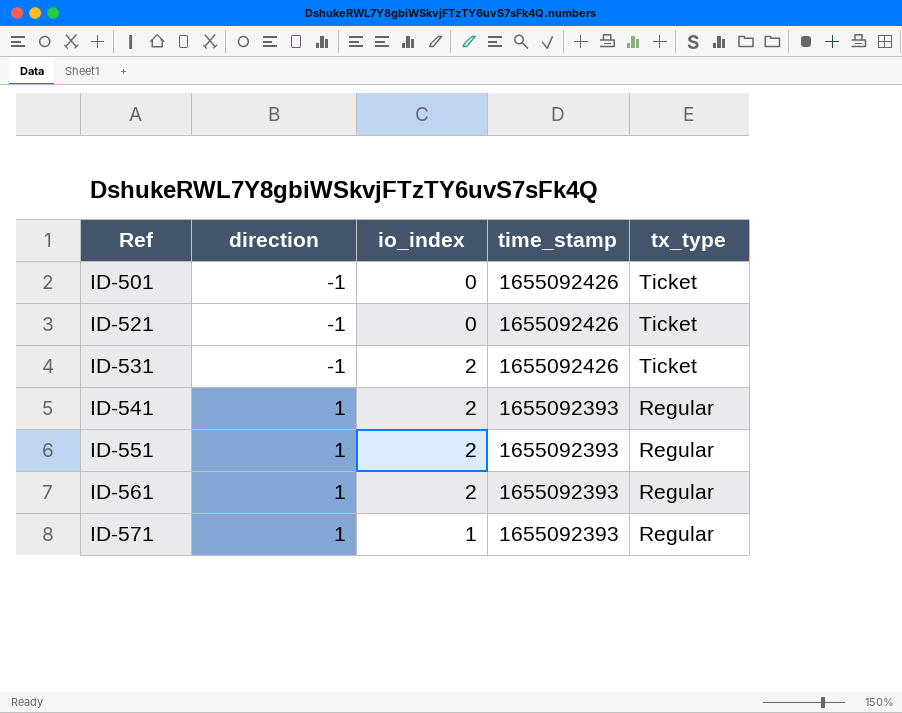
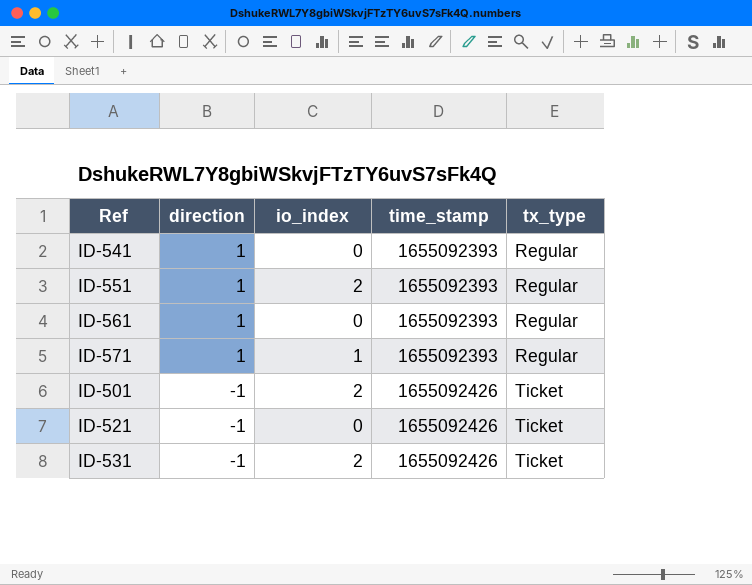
row order: Ref ascending -> direction descending
ID-541 | io_index: 2 -> 0
ID-561 | io_index: 2 -> 0
ID-501 | io_index: 0 -> 2

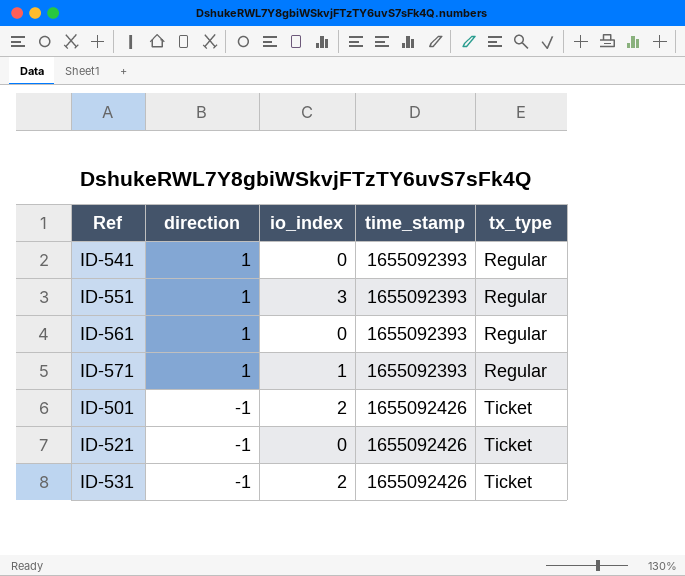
ID-551 | io_index: 2 -> 3

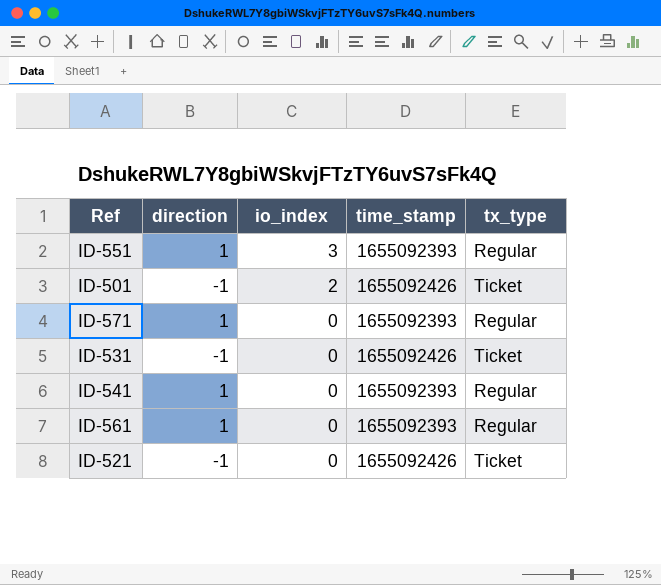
row order: direction descending -> io_index descending
ID-571 | io_index: 1 -> 0
ID-531 | io_index: 2 -> 0

